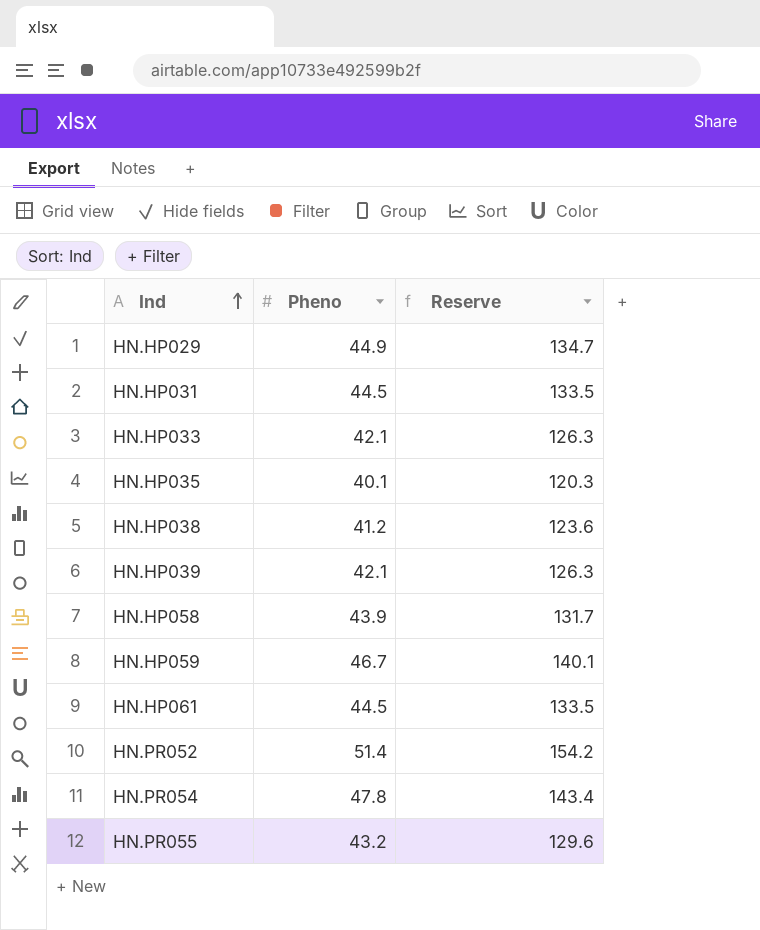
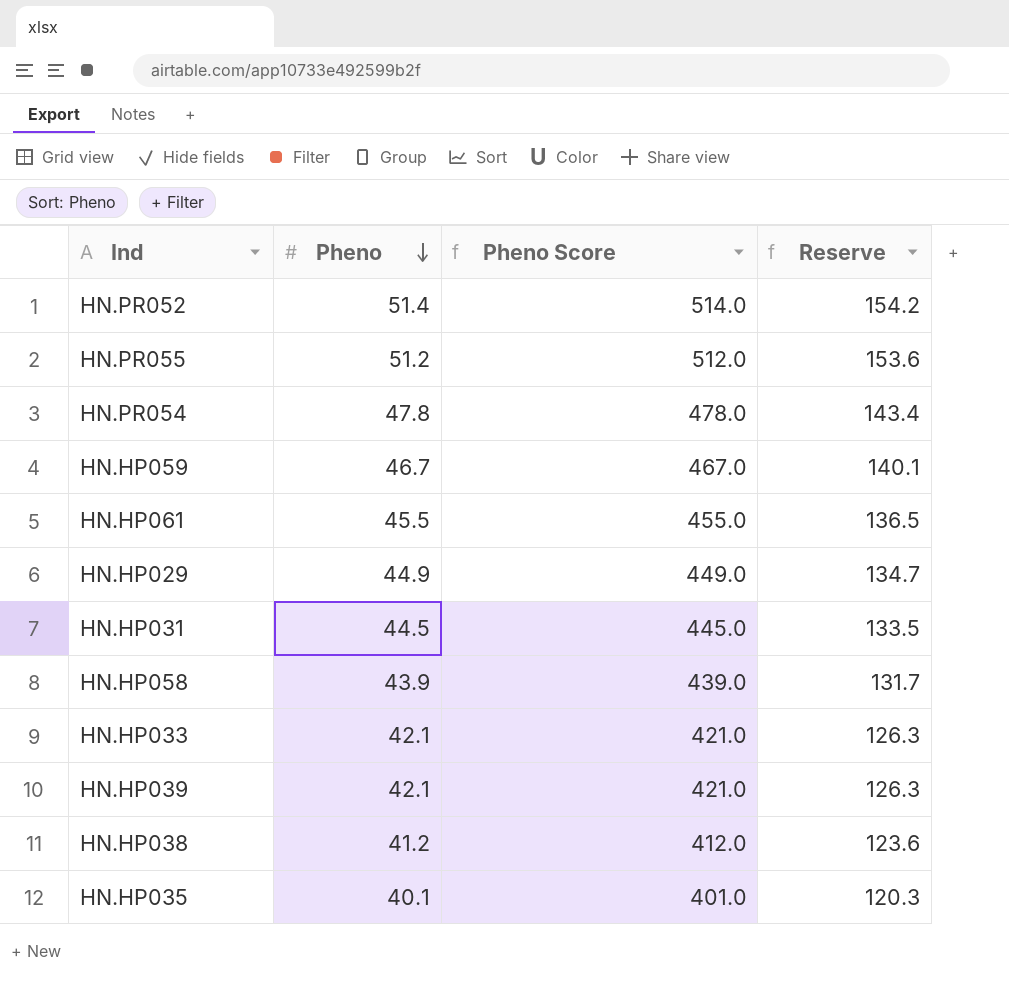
row order: Ind ascending -> Pheno descending
column Pheno Score | formula: none -> [Pheno] * 10
HN.PR055 | Pheno: 43.2 -> 51.2
HN.PR055 | Reserve: 129.6 -> 153.6
HN.HP061 | Pheno: 44.5 -> 45.5
HN.HP061 | Reserve: 133.5 -> 136.5

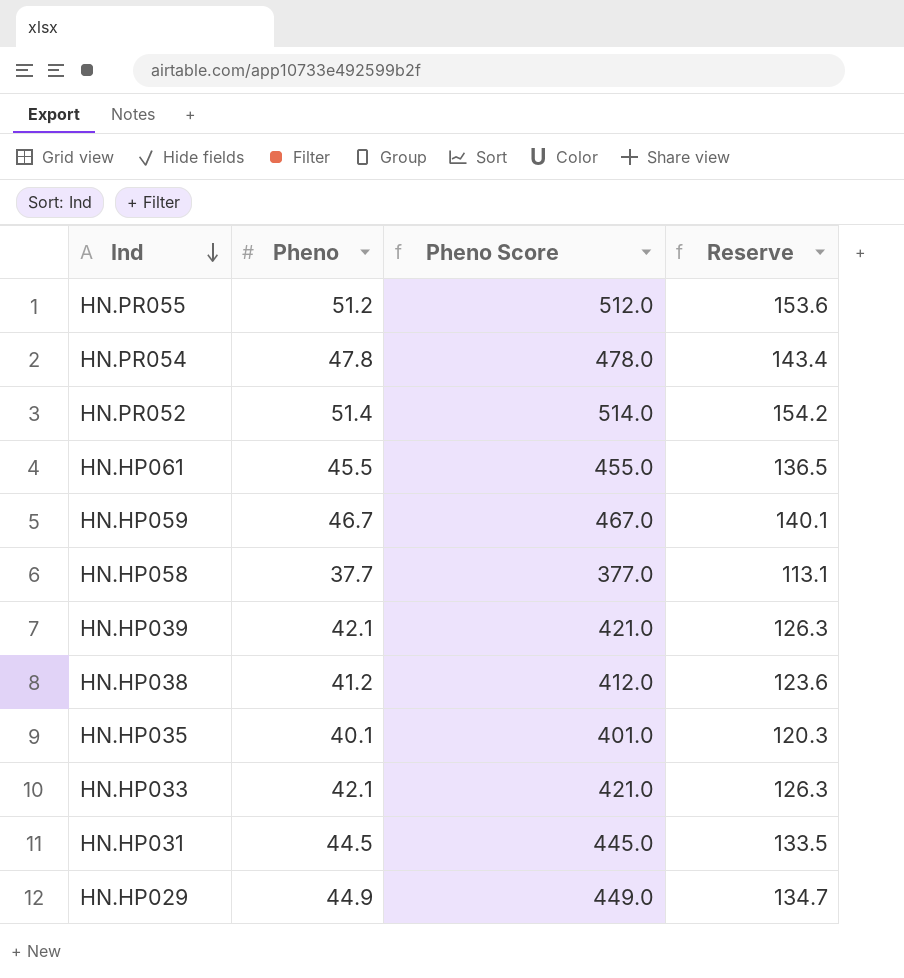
row order: Pheno descending -> Ind descending
HN.HP058 | Pheno: 43.9 -> 37.7
HN.HP058 | Pheno Score: 439.0 -> 377.0
HN.HP058 | Reserve: 131.7 -> 113.1

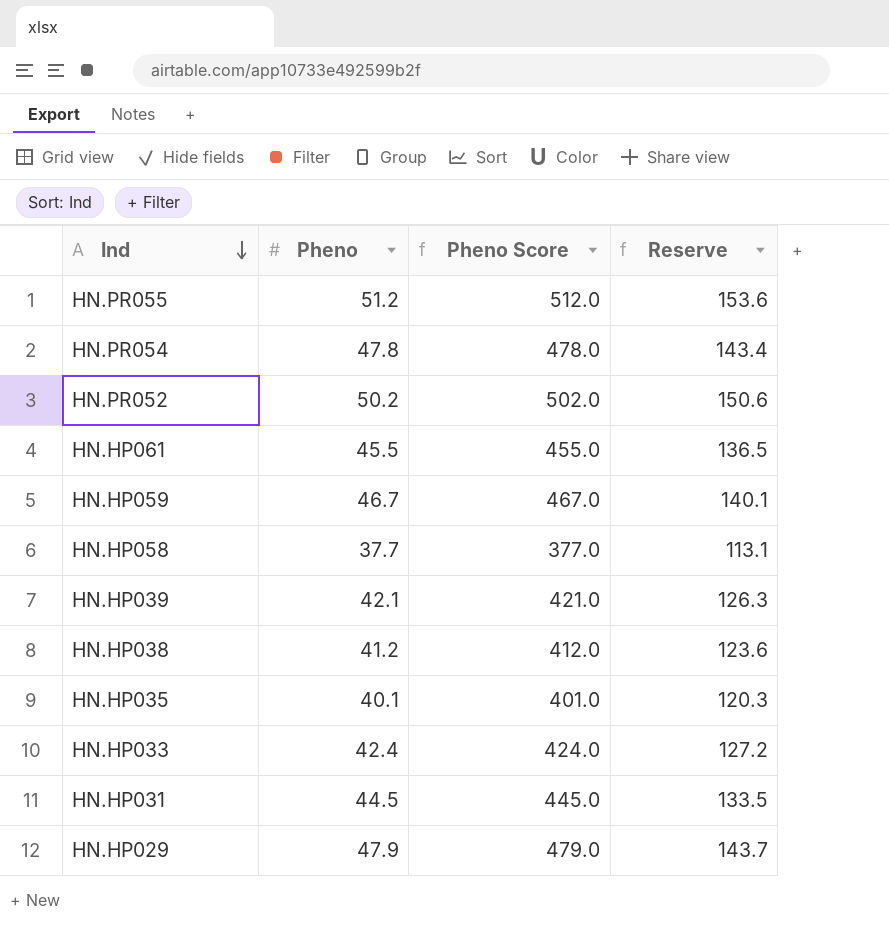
HN.PR052 | Pheno: 51.4 -> 50.2
HN.PR052 | Pheno Score: 514.0 -> 502.0
HN.PR052 | Reserve: 154.2 -> 150.6
HN.HP033 | Pheno: 42.1 -> 42.4
HN.HP033 | Pheno Score: 421.0 -> 424.0
HN.HP033 | Reserve: 126.3 -> 127.2
HN.HP029 | Pheno: 44.9 -> 47.9
HN.HP029 | Pheno Score: 449.0 -> 479.0
HN.HP029 | Reserve: 134.7 -> 143.7

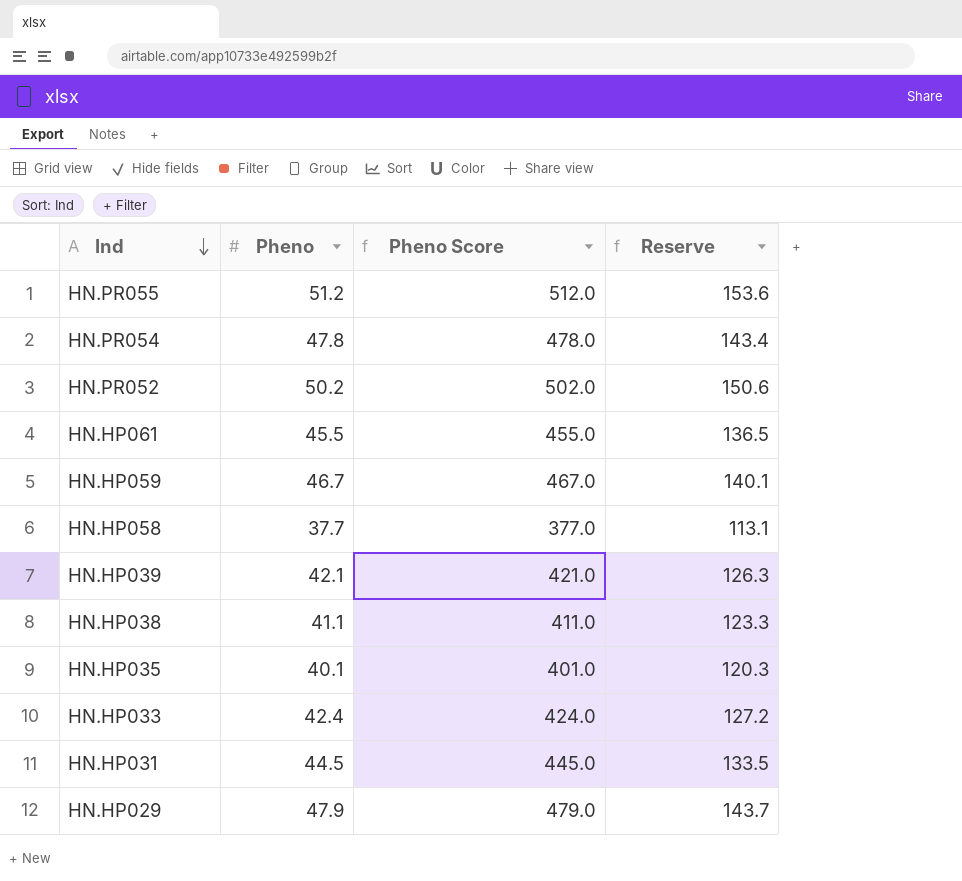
HN.HP038 | Pheno: 41.2 -> 41.1
HN.HP038 | Pheno Score: 412.0 -> 411.0
HN.HP038 | Reserve: 123.6 -> 123.3

